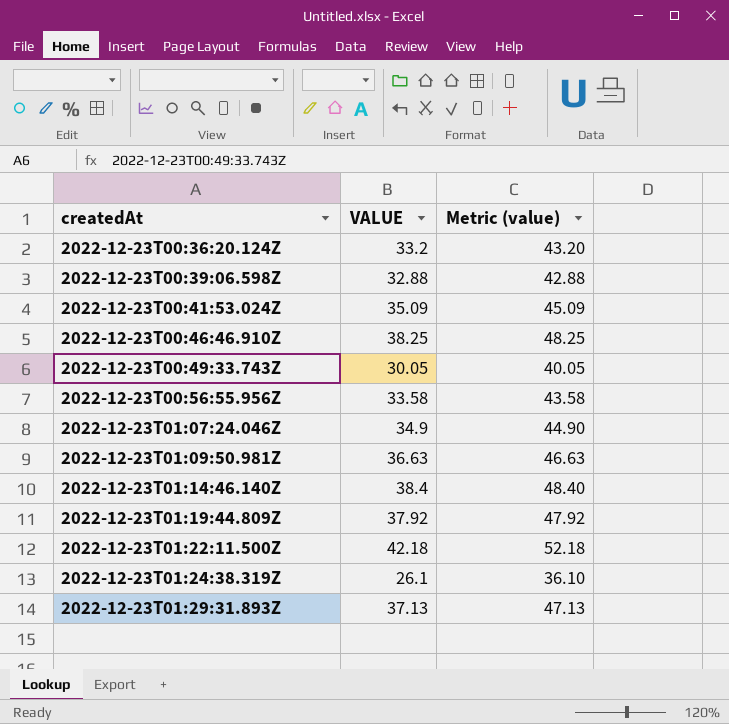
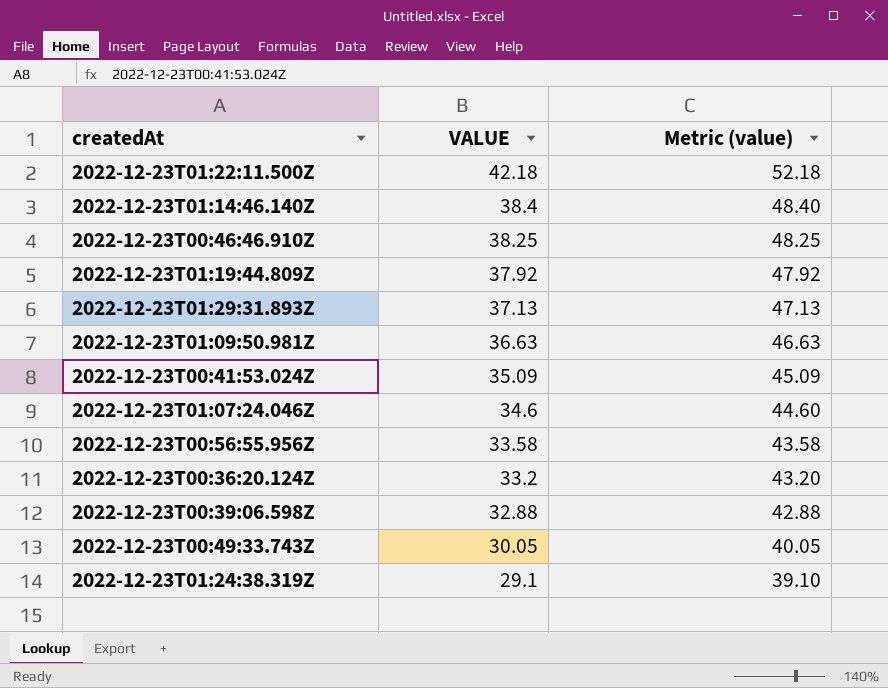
row order: createdAt ascending -> VALUE descending
2022-12-23T01:07:24.046Z | VALUE: 34.9 -> 34.6
2022-12-23T01:07:24.046Z | Metric (value): 44.90 -> 44.60
2022-12-23T01:24:38.319Z | VALUE: 26.1 -> 29.1
2022-12-23T01:24:38.319Z | Metric (value): 36.10 -> 39.10

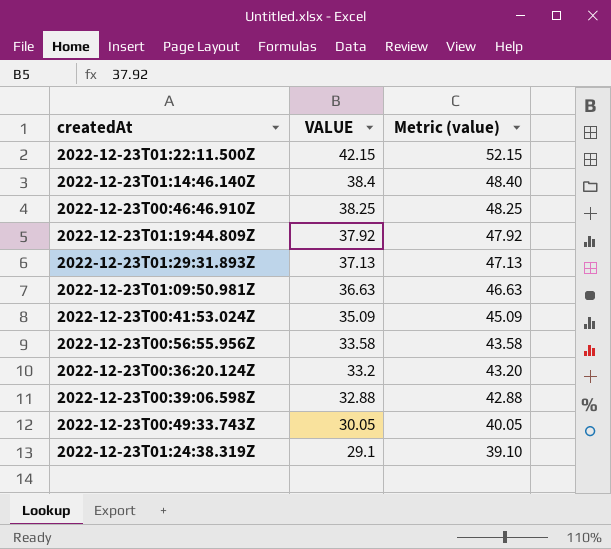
row 2022-12-23T01:07:24.046Z: 34.6 | 44.60 -> none
2022-12-23T01:22:11.500Z | VALUE: 42.18 -> 42.15
2022-12-23T01:22:11.500Z | Metric (value): 52.18 -> 52.15

